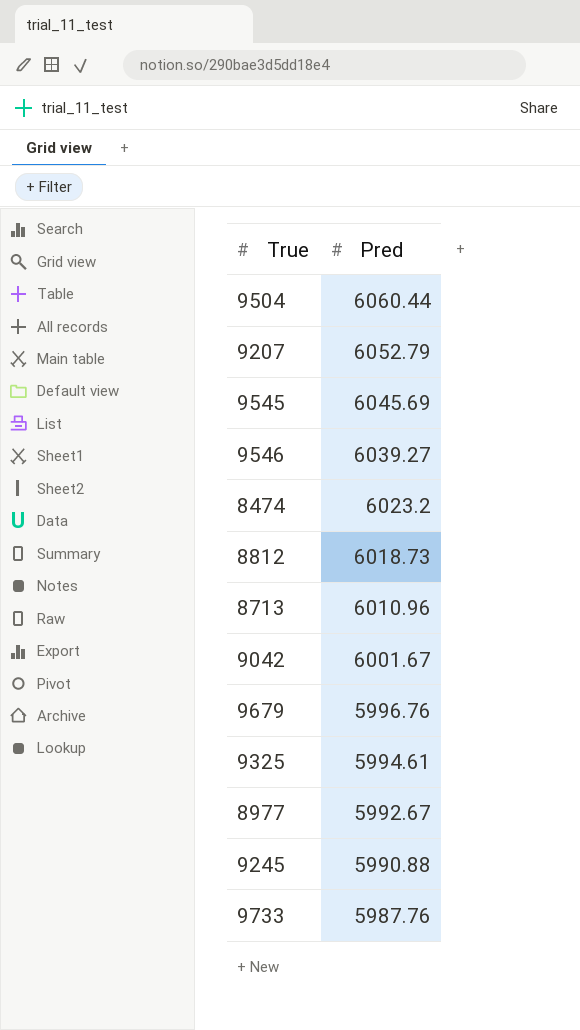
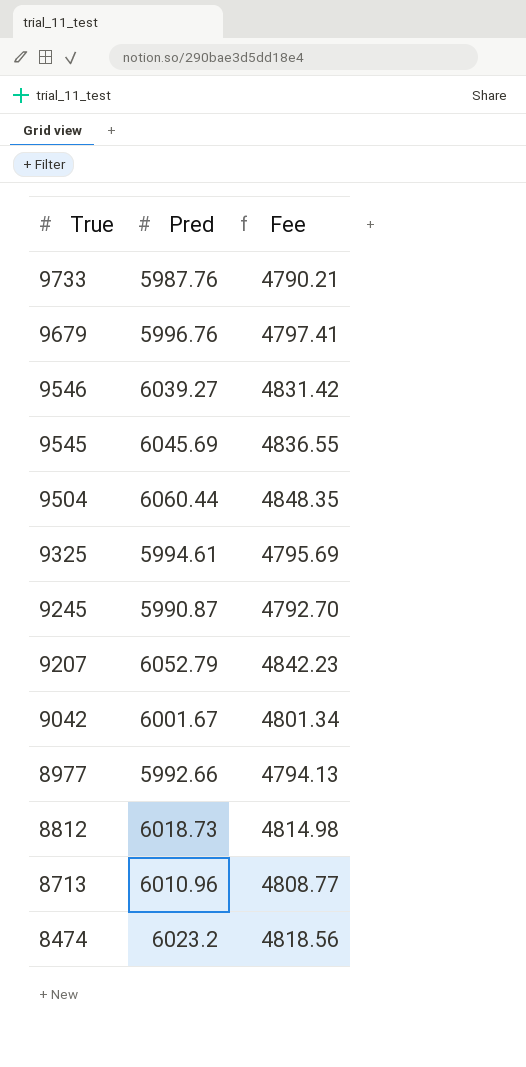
row order: Pred descending -> True descending
column Fee | formula: none -> [Pred] * 0.8
9245 | Pred: 5990.88 -> 5990.87
8977 | Pred: 5992.67 -> 5992.66

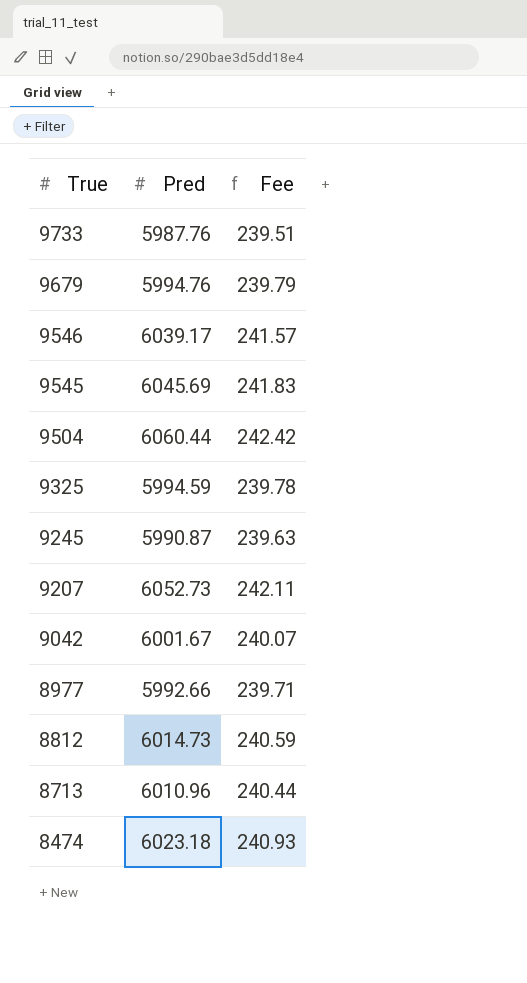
column Fee | formula: [Pred] * 0.8 -> [Pred] * 0.04
9679 | Pred: 5996.76 -> 5994.76
9546 | Pred: 6039.27 -> 6039.17
9325 | Pred: 5994.61 -> 5994.59
9207 | Pred: 6052.79 -> 6052.73
8812 | Pred: 6018.73 -> 6014.73
8474 | Pred: 6023.2 -> 6023.18

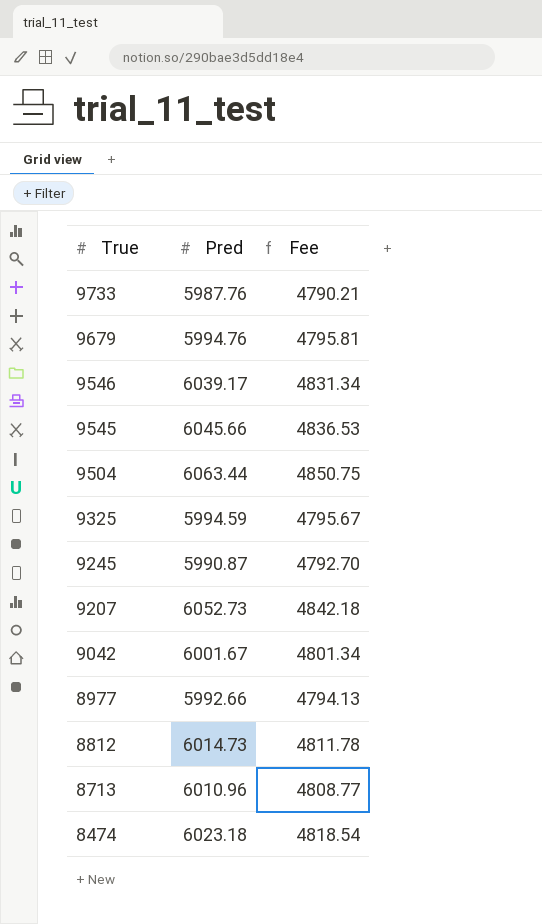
column Fee | formula: [Pred] * 0.04 -> [Pred] * 0.8
9545 | Pred: 6045.69 -> 6045.66
9504 | Pred: 6060.44 -> 6063.44

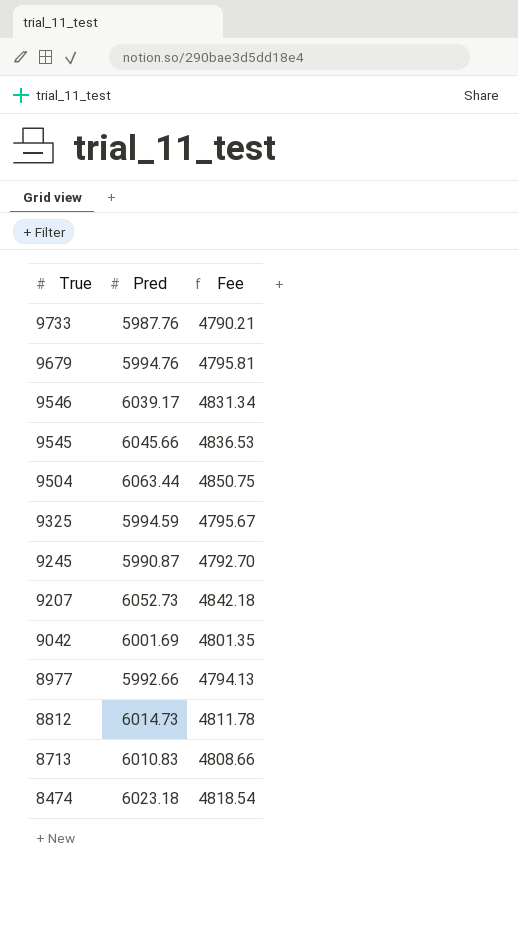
9042 | Pred: 6001.67 -> 6001.69
9042 | Fee: 4801.34 -> 4801.35
8713 | Pred: 6010.96 -> 6010.83
8713 | Fee: 4808.77 -> 4808.66

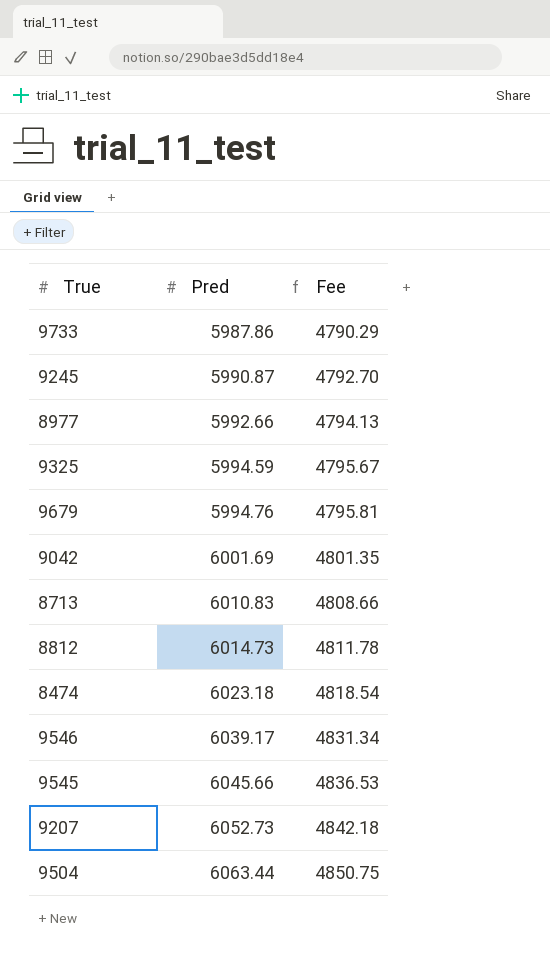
row order: True descending -> Pred ascending
9733 | Pred: 5987.76 -> 5987.86
9733 | Fee: 4790.21 -> 4790.29

